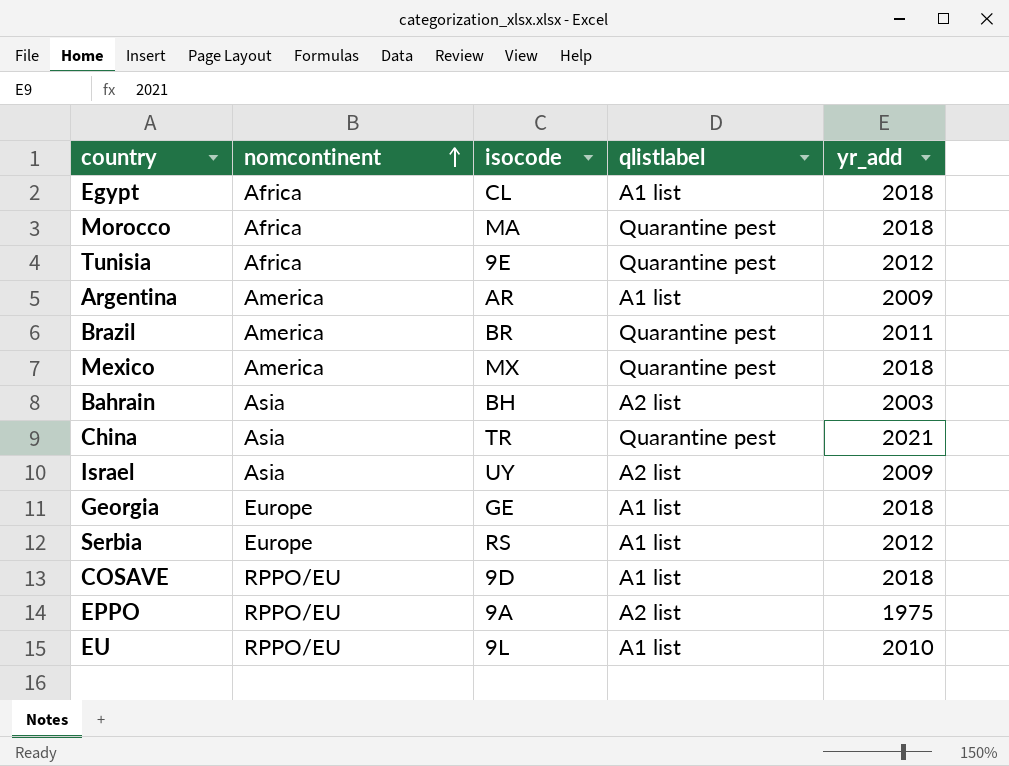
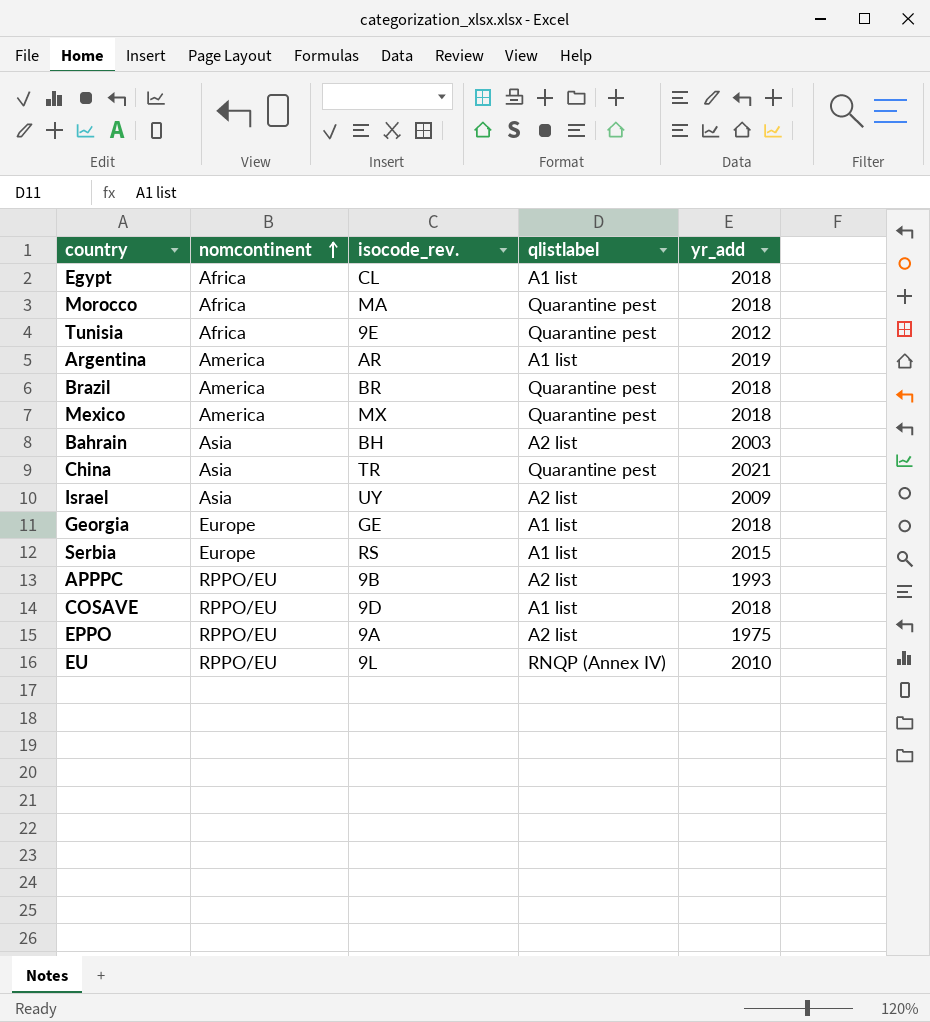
column name: isocode -> isocode_rev.
Argentina | yr_add: 2009 -> 2019
Brazil | yr_add: 2011 -> 2018
Serbia | yr_add: 2012 -> 2015
row APPPC: none -> RPPO/EU | 9B | A2 list | 1993
EU | qlistlabel: A1 list -> RNQP (Annex IV)

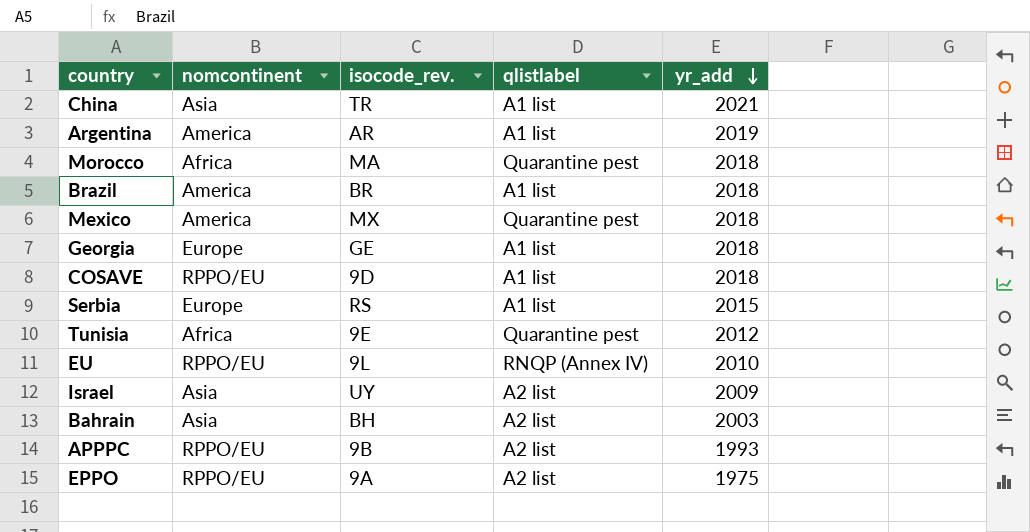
row order: nomcontinent ascending -> yr_add descending
row Egypt: Africa | CL | A1 list | 2018 -> none
China | qlistlabel: Quarantine pest -> A1 list
Brazil | qlistlabel: Quarantine pest -> A1 list

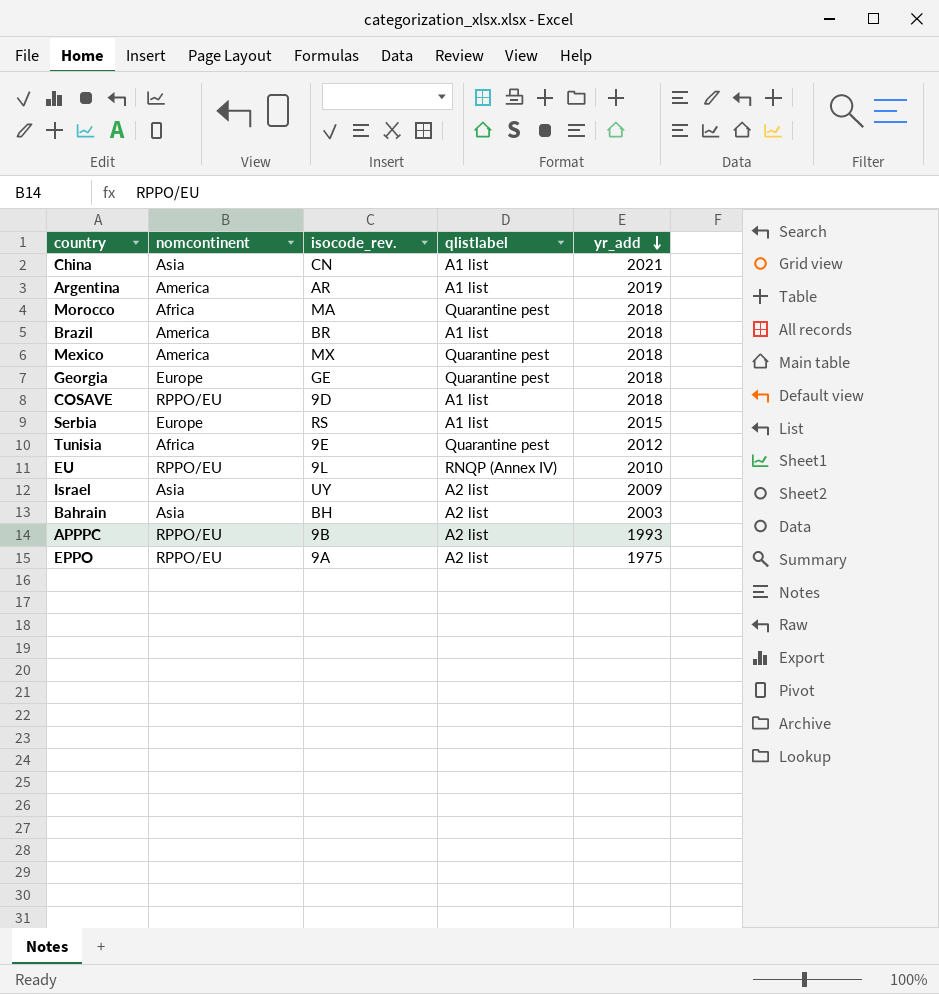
China | isocode_rev.: TR -> CN
Georgia | qlistlabel: A1 list -> Quarantine pest

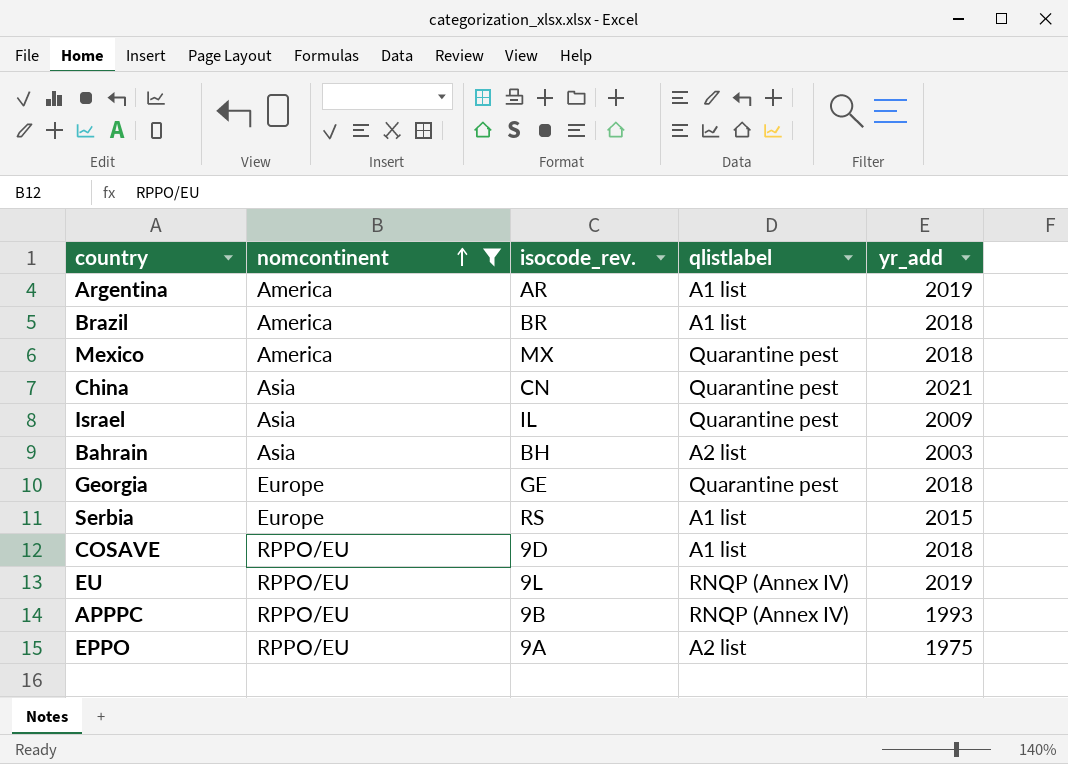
filter: none -> nomcontinent != Africa
row order: yr_add descending -> nomcontinent ascending
China | qlistlabel: A1 list -> Quarantine pest
Israel | isocode_rev.: UY -> IL
Israel | qlistlabel: A2 list -> Quarantine pest
EU | yr_add: 2010 -> 2019
APPPC | qlistlabel: A2 list -> RNQP (Annex IV)

